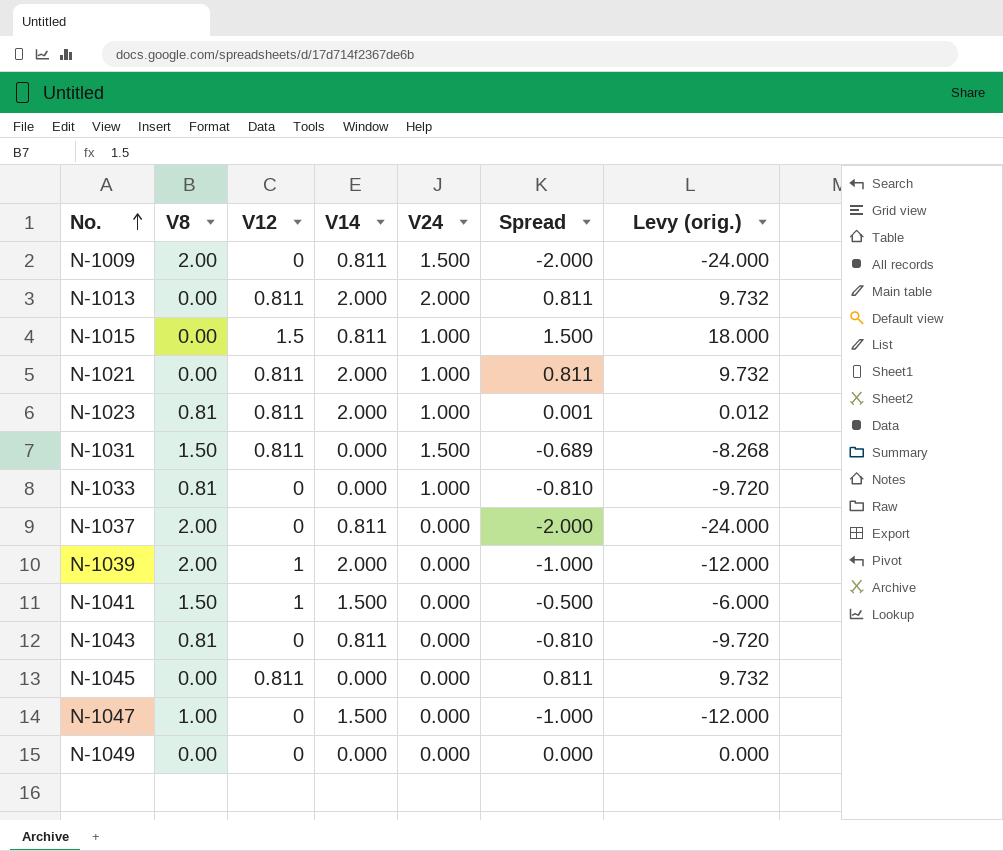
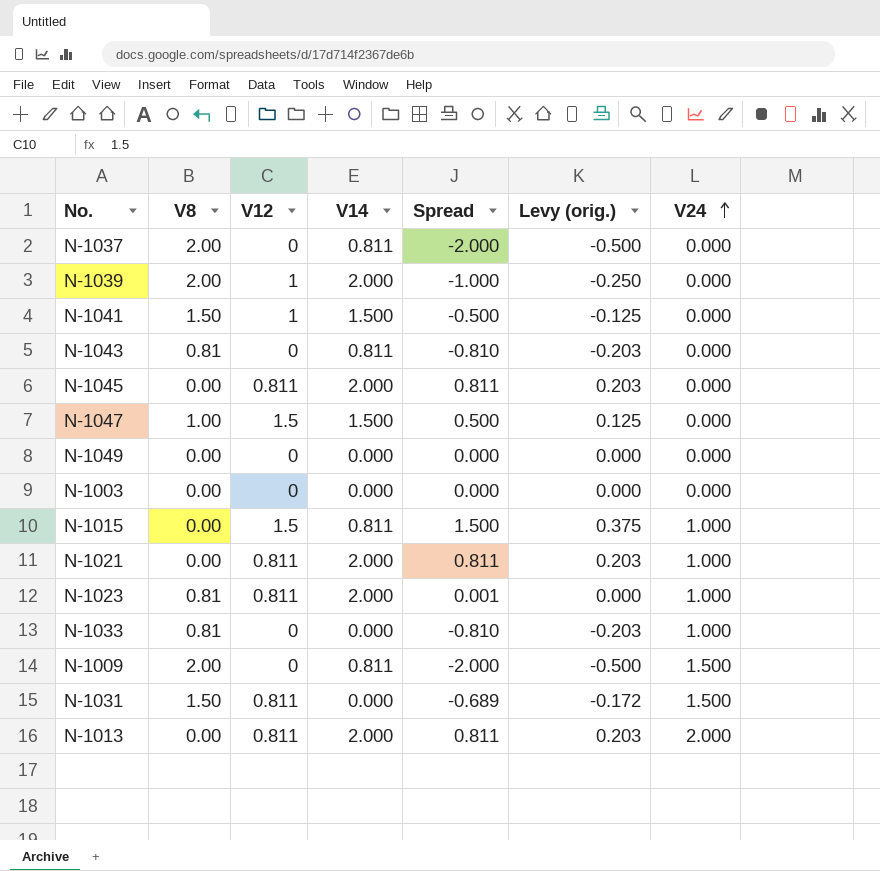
row order: No. ascending -> V24 ascending
column Levy (orig.) | formula: [Spread] * 12 -> [Spread] * 0.25
column V24 | position: 5 -> 7
N-1045 | V14: 0.000 -> 2.000
N-1047 | V12: 0 -> 1.5
N-1047 | Spread: -1.000 -> 0.500
row N-1003: none -> 0.00 | 0 | 0.000 | 0.000 | 0.000 | 0.000

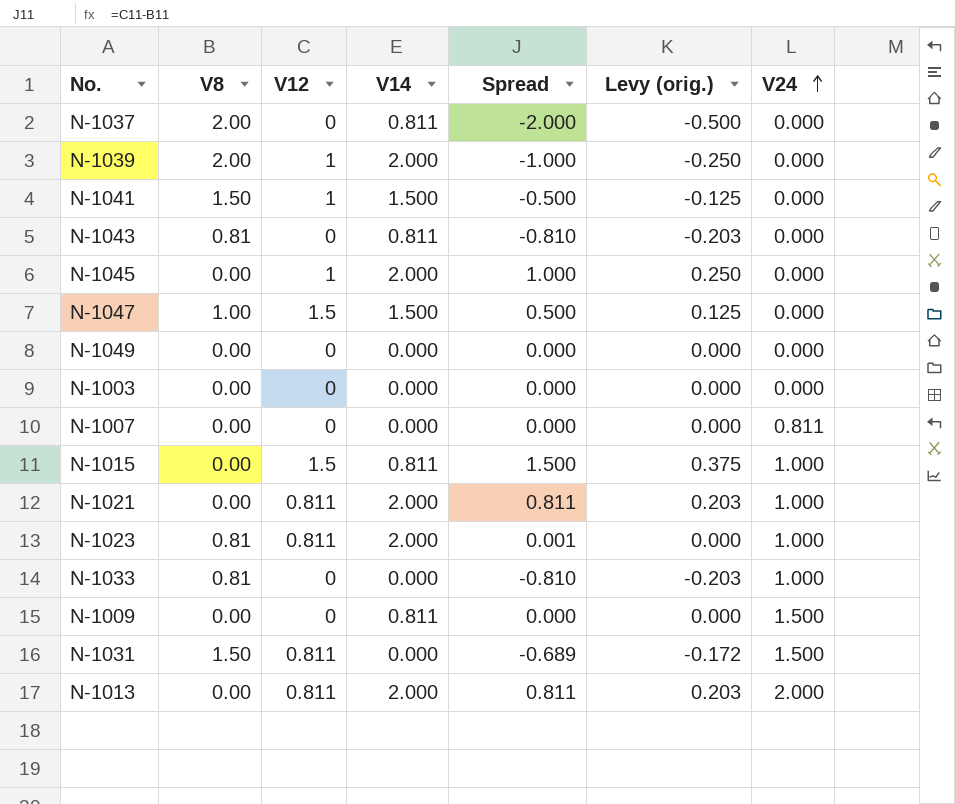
N-1045 | V12: 0.811 -> 1
N-1045 | Spread: 0.811 -> 1.000
N-1045 | Levy (orig.): 0.203 -> 0.250
row N-1007: none -> 0.00 | 0 | 0.000 | 0.000 | 0.000 | 0.811
N-1009 | V8: 2.00 -> 0.00
N-1009 | Spread: -2.000 -> 0.000
N-1009 | Levy (orig.): -0.500 -> 0.000

